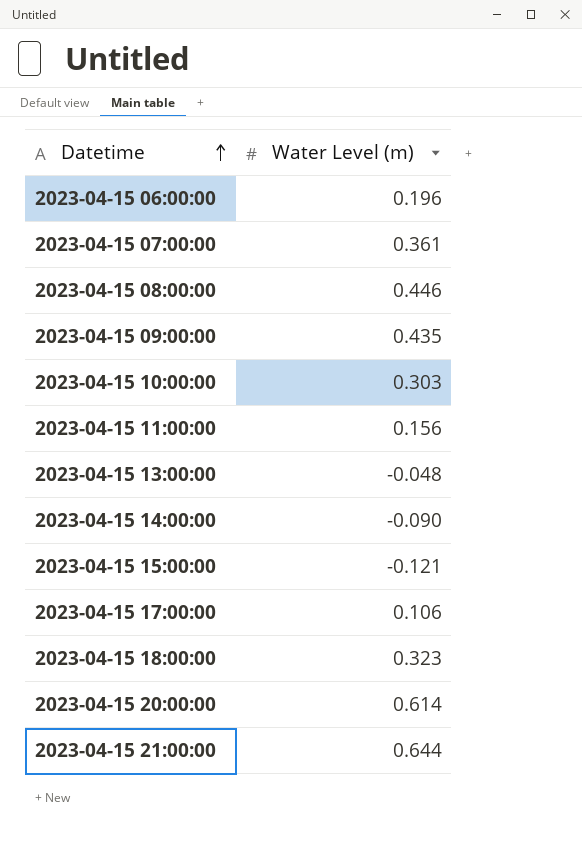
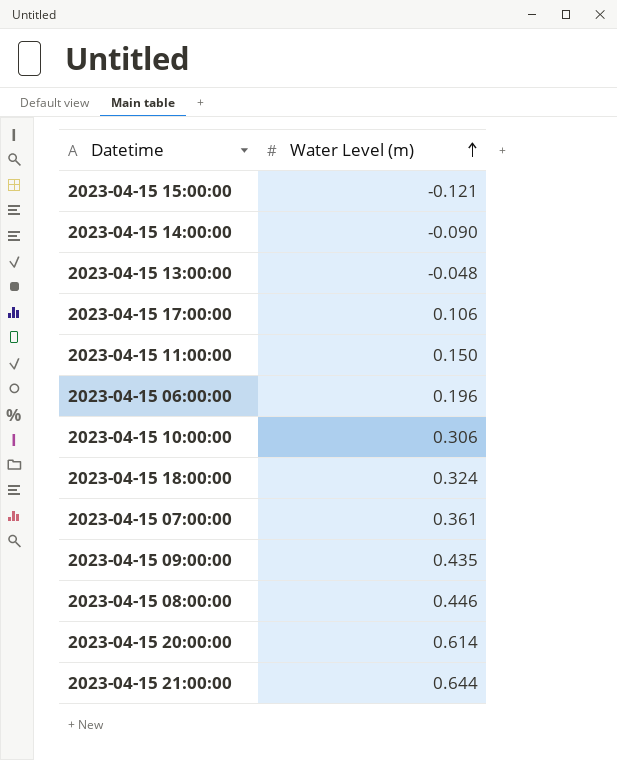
row order: Datetime ascending -> Water Level (m) ascending
2023-04-15 11:00:00 | Water Level (m): 0.156 -> 0.150
2023-04-15 10:00:00 | Water Level (m): 0.303 -> 0.306
2023-04-15 18:00:00 | Water Level (m): 0.323 -> 0.324

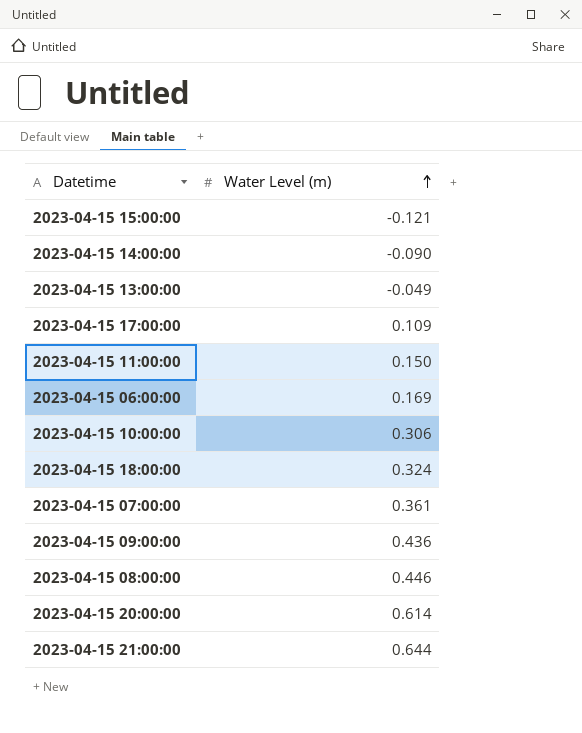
2023-04-15 13:00:00 | Water Level (m): -0.048 -> -0.049
2023-04-15 17:00:00 | Water Level (m): 0.106 -> 0.109
2023-04-15 06:00:00 | Water Level (m): 0.196 -> 0.169
2023-04-15 09:00:00 | Water Level (m): 0.435 -> 0.436

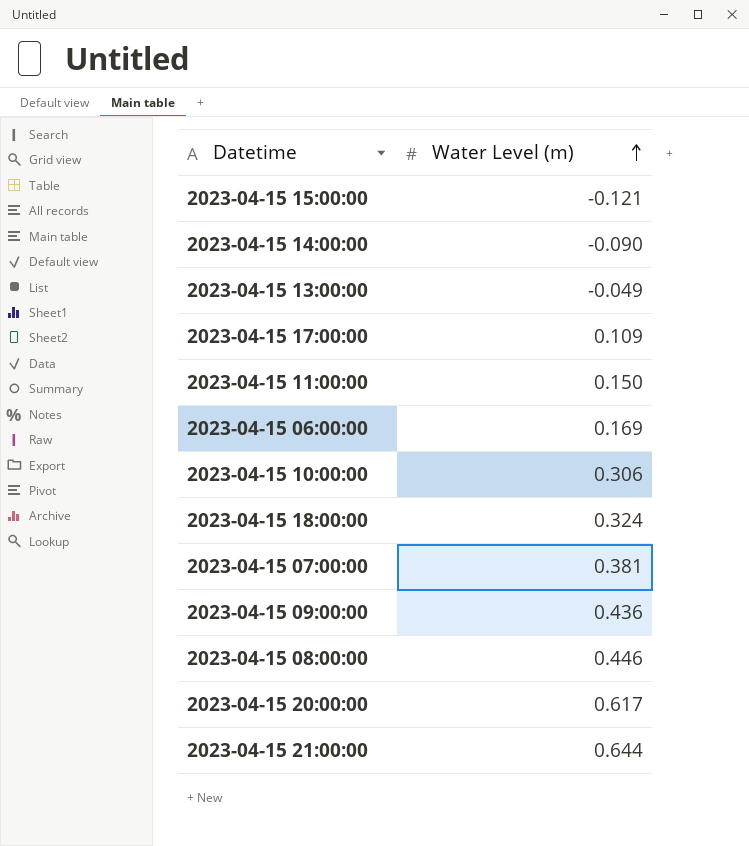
2023-04-15 07:00:00 | Water Level (m): 0.361 -> 0.381
2023-04-15 20:00:00 | Water Level (m): 0.614 -> 0.617

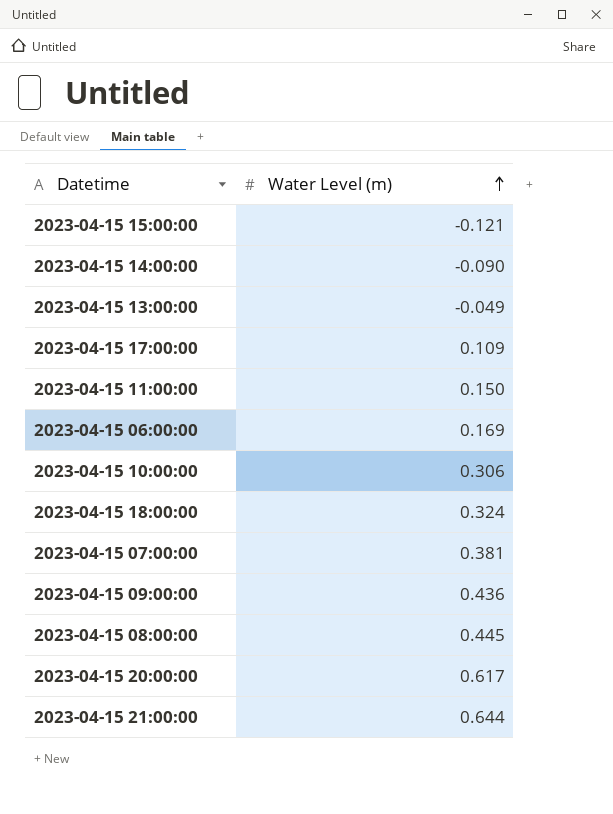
2023-04-15 08:00:00 | Water Level (m): 0.446 -> 0.445

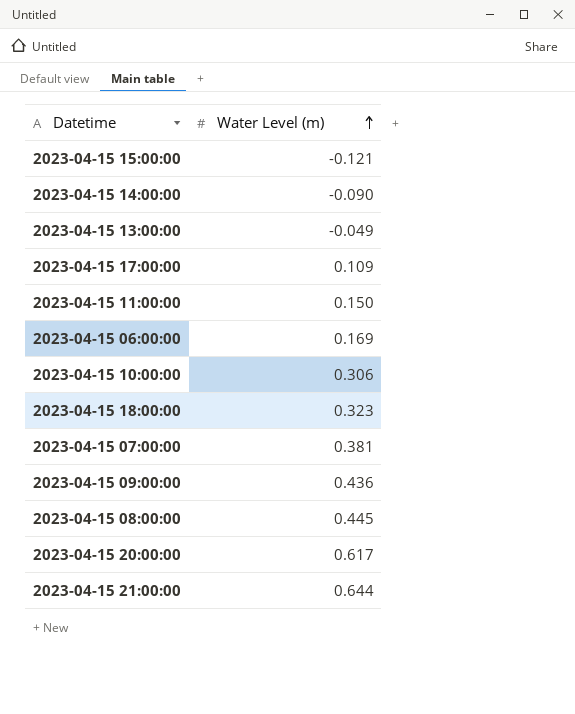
2023-04-15 18:00:00 | Water Level (m): 0.324 -> 0.323

